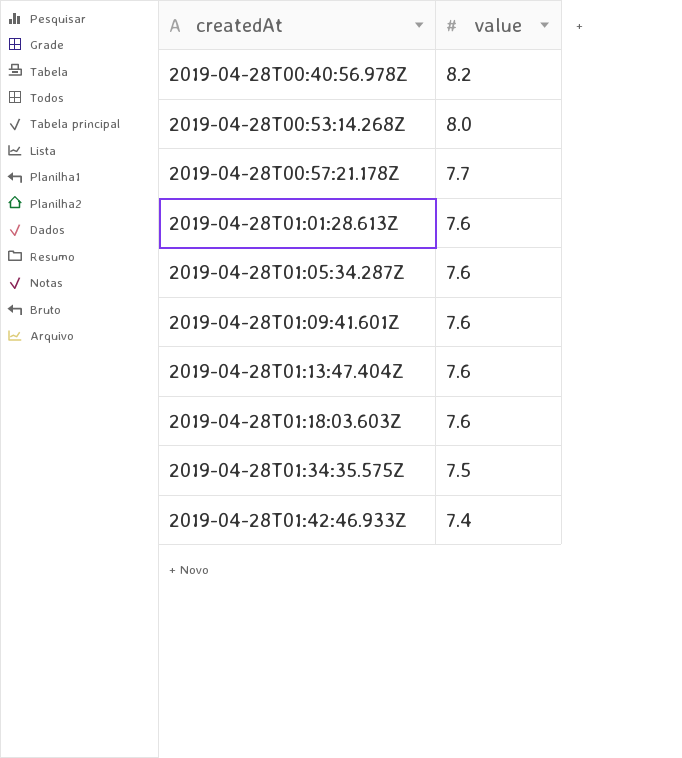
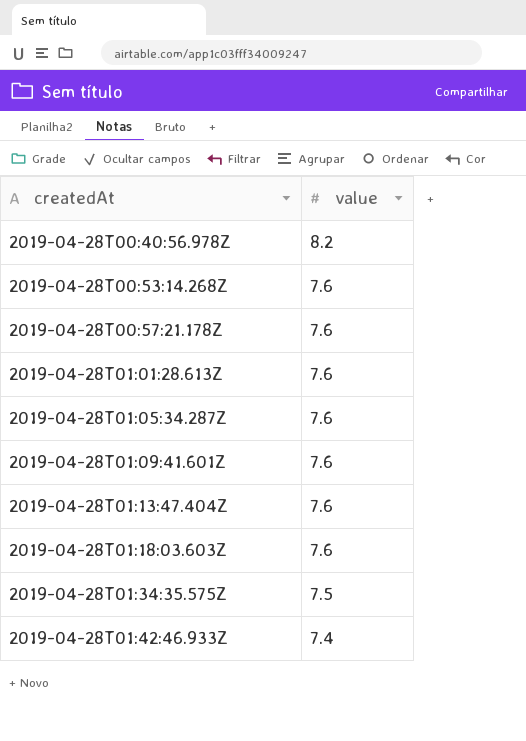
2019-04-28T00:53:14.268Z | value: 8.0 -> 7.6
2019-04-28T00:57:21.178Z | value: 7.7 -> 7.6

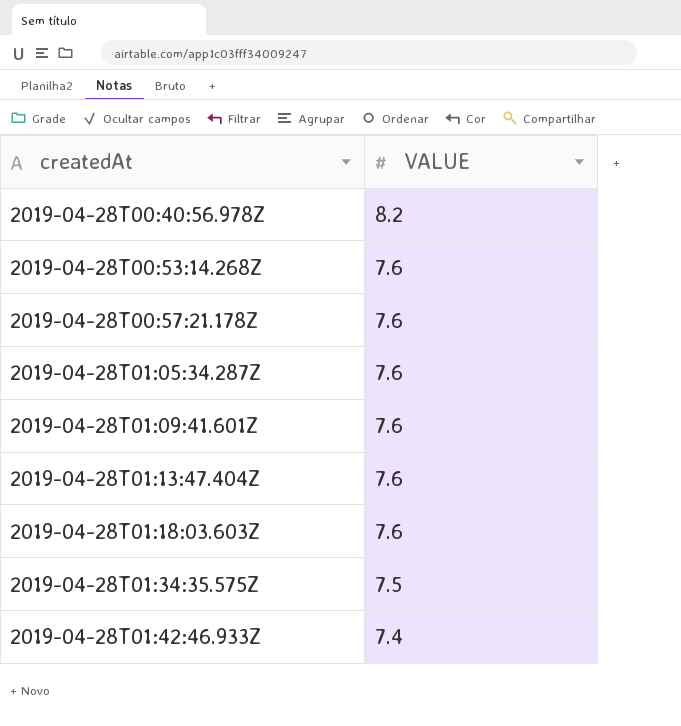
column name: value -> VALUE
row 2019-04-28T01:01:28.613Z: 7.6 -> none

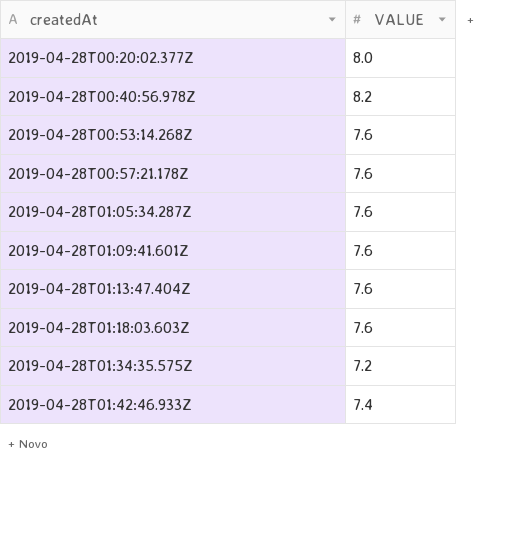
row 2019-04-28T00:20:02.377Z: none -> 8.0
2019-04-28T01:34:35.575Z | VALUE: 7.5 -> 7.2

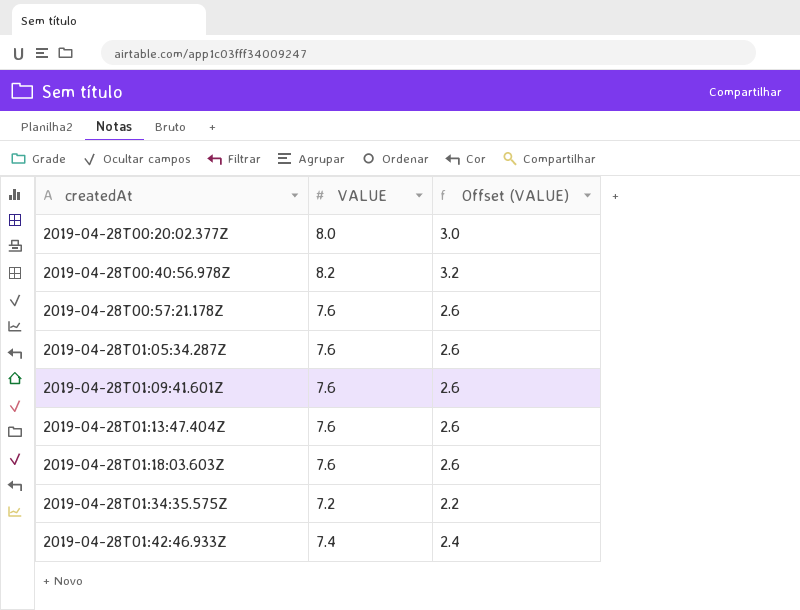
column Offset (VALUE) | formula: none -> [VALUE] - 5
row 2019-04-28T00:53:14.268Z: 7.6 -> none

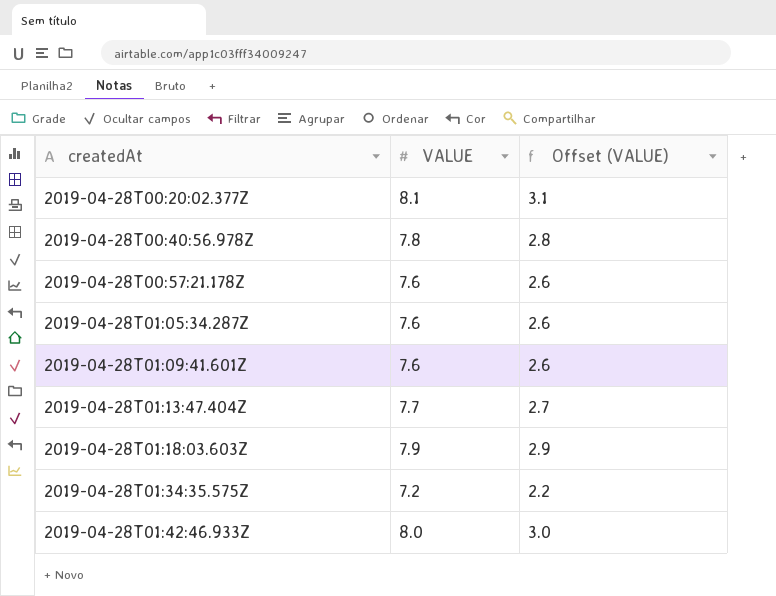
2019-04-28T00:20:02.377Z | VALUE: 8.0 -> 8.1
2019-04-28T00:20:02.377Z | Offset (VALUE): 3.0 -> 3.1
2019-04-28T00:40:56.978Z | VALUE: 8.2 -> 7.8
2019-04-28T00:40:56.978Z | Offset (VALUE): 3.2 -> 2.8
2019-04-28T01:13:47.404Z | VALUE: 7.6 -> 7.7
2019-04-28T01:13:47.404Z | Offset (VALUE): 2.6 -> 2.7
2019-04-28T01:18:03.603Z | VALUE: 7.6 -> 7.9
2019-04-28T01:18:03.603Z | Offset (VALUE): 2.6 -> 2.9
2019-04-28T01:42:46.933Z | VALUE: 7.4 -> 8.0
2019-04-28T01:42:46.933Z | Offset (VALUE): 2.4 -> 3.0

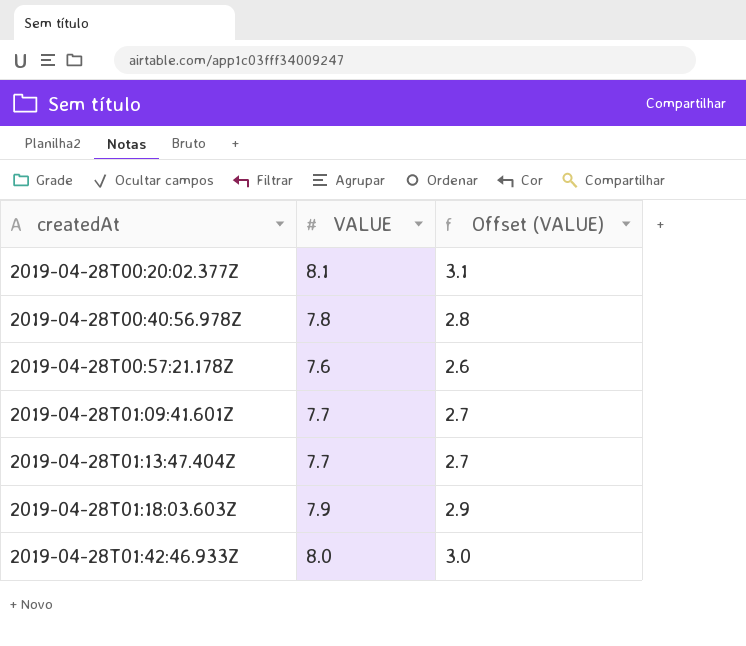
row 2019-04-28T01:05:34.287Z: 7.6 | 2.6 -> none
row 2019-04-28T01:34:35.575Z: 7.2 | 2.2 -> none
2019-04-28T01:09:41.601Z | VALUE: 7.6 -> 7.7
2019-04-28T01:09:41.601Z | Offset (VALUE): 2.6 -> 2.7

